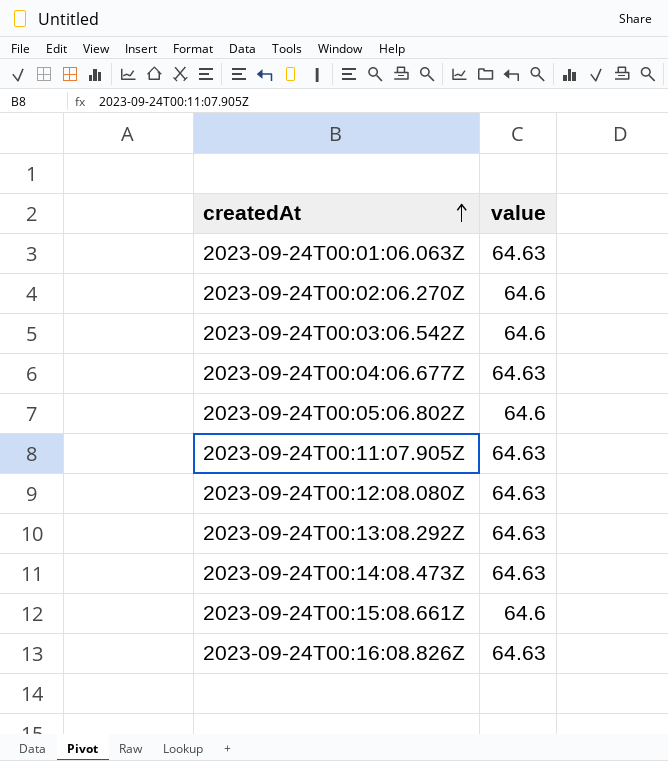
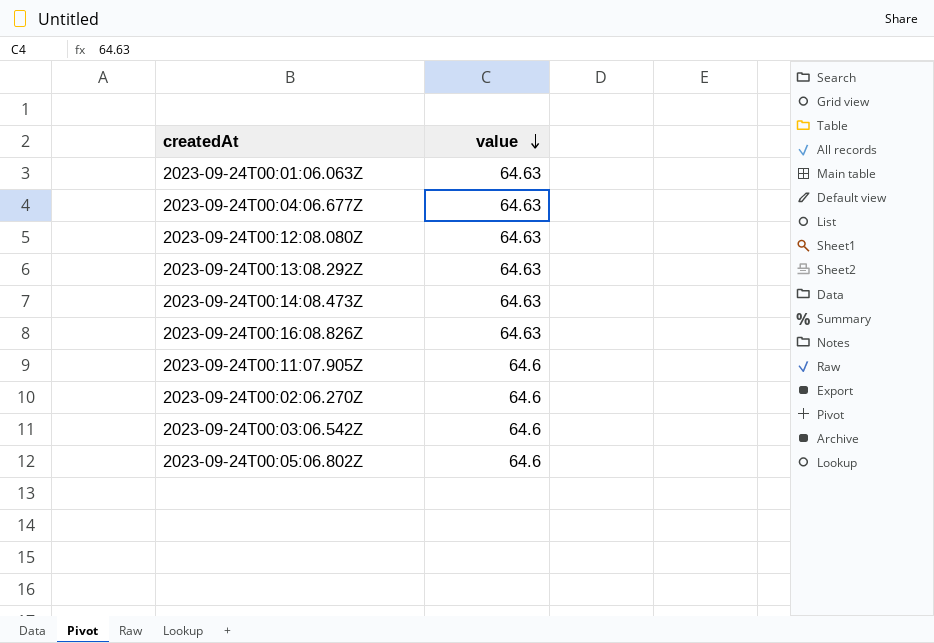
row order: createdAt ascending -> value descending
row 2023-09-24T00:15:08.661Z: 64.6 -> none
2023-09-24T00:11:07.905Z | value: 64.63 -> 64.6

